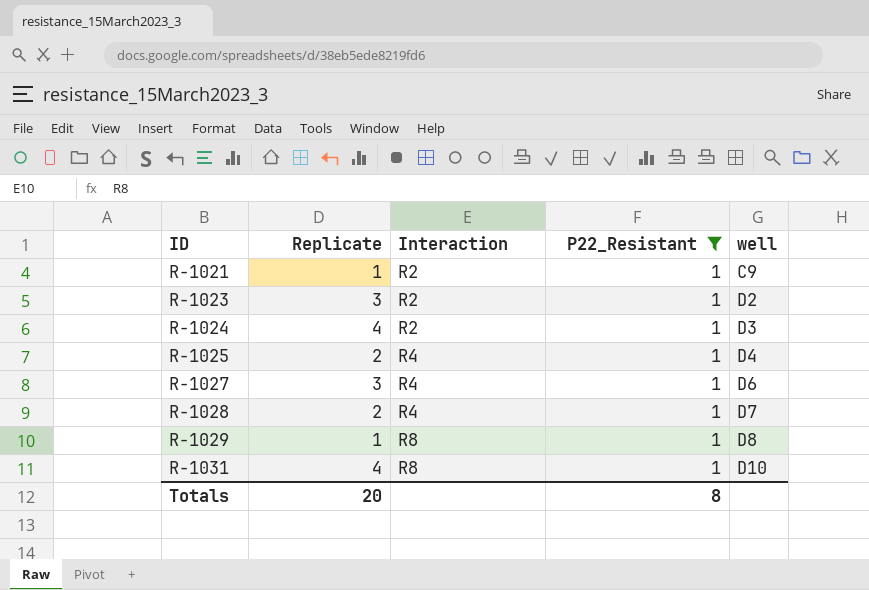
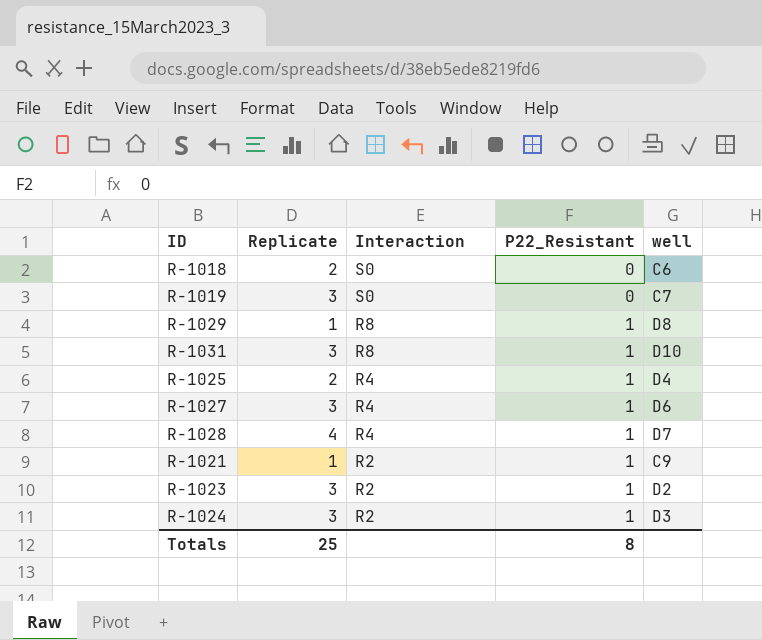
filter: P22_Resistant = 1 -> none
row order: ID ascending -> Interaction descending
R-1031 | Replicate: 4 -> 3
R-1028 | Replicate: 2 -> 4
R-1024 | Replicate: 4 -> 3
Totals | Replicate: 20 -> 25

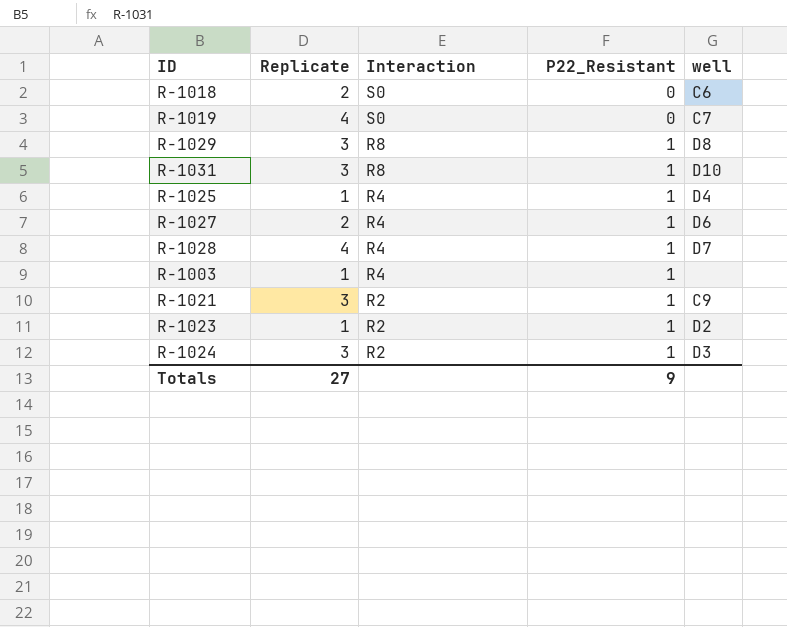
R-1019 | Replicate: 3 -> 4
R-1029 | Replicate: 1 -> 3
R-1025 | Replicate: 2 -> 1
R-1027 | Replicate: 3 -> 2
row R-1003: none -> 1 | R4 | 1 | none
R-1021 | Replicate: 1 -> 3
R-1023 | Replicate: 3 -> 1
Totals | Replicate: 25 -> 27
Totals | P22_Resistant: 8 -> 9

